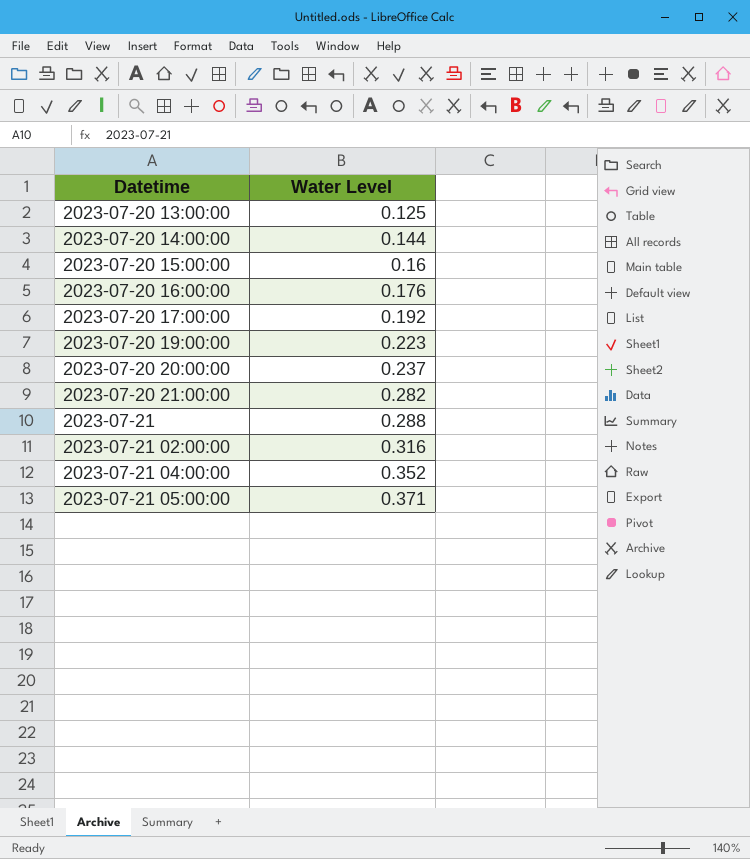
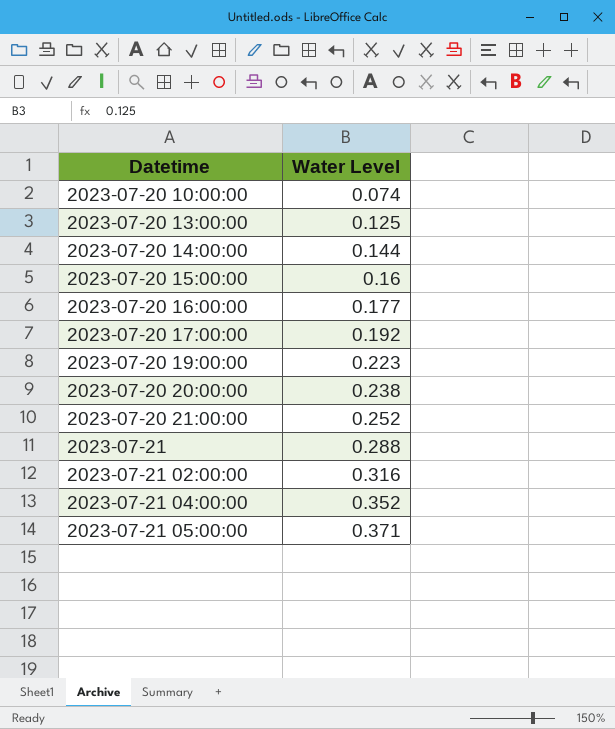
row 2023-07-20 10:00:00: none -> 0.074
2023-07-20 16:00:00 | Water Level: 0.176 -> 0.177
2023-07-20 20:00:00 | Water Level: 0.237 -> 0.238
2023-07-20 21:00:00 | Water Level: 0.282 -> 0.252

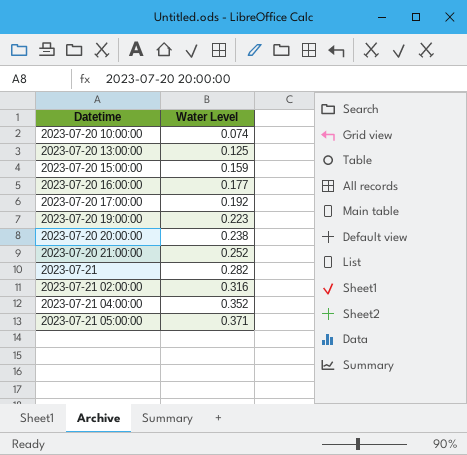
row 2023-07-20 14:00:00: 0.144 -> none
2023-07-20 15:00:00 | Water Level: 0.16 -> 0.159
2023-07-21 | Water Level: 0.288 -> 0.282

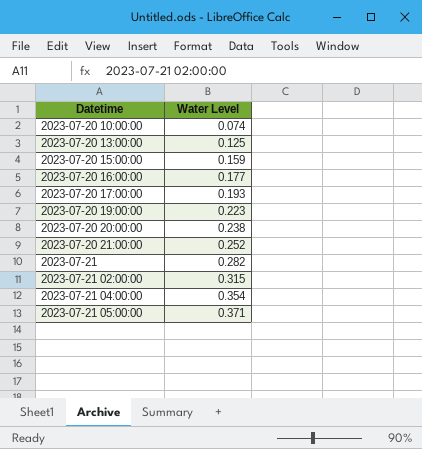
2023-07-20 17:00:00 | Water Level: 0.192 -> 0.193
2023-07-21 02:00:00 | Water Level: 0.316 -> 0.315
2023-07-21 04:00:00 | Water Level: 0.352 -> 0.354

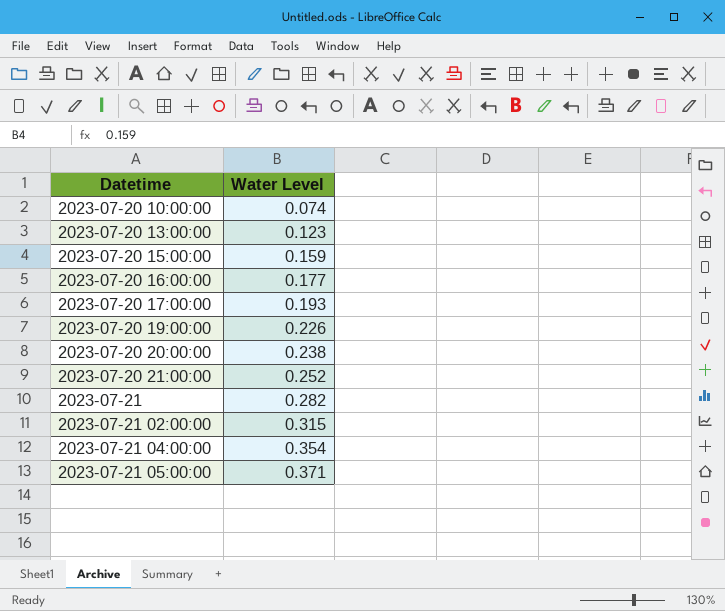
2023-07-20 13:00:00 | Water Level: 0.125 -> 0.123
2023-07-20 19:00:00 | Water Level: 0.223 -> 0.226

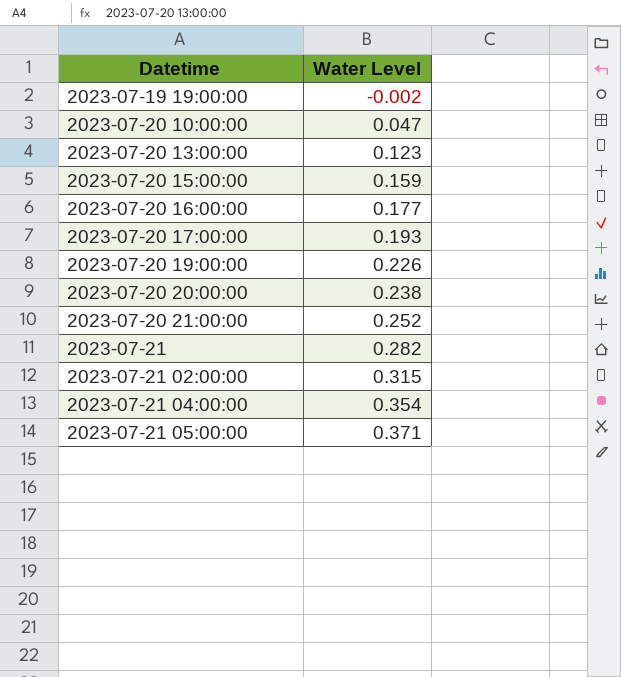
row 2023-07-19 19:00:00: none -> -0.002
2023-07-20 10:00:00 | Water Level: 0.074 -> 0.047

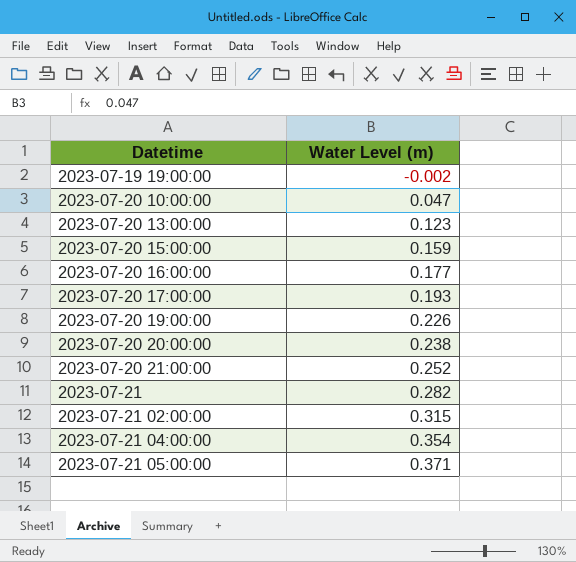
column name: Water Level -> Water Level (m)

